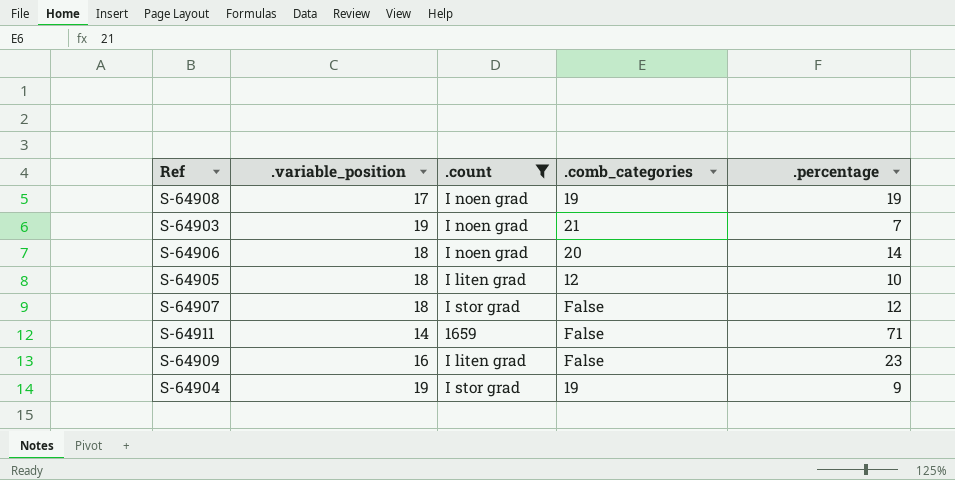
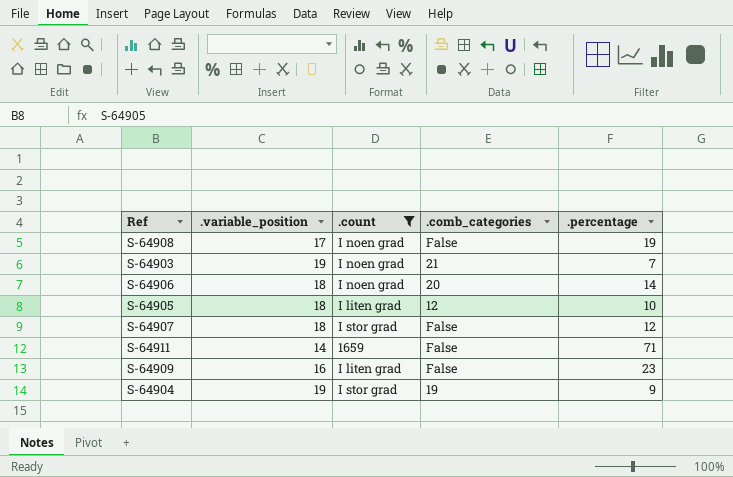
S-64908 | .comb_categories: 19 -> False

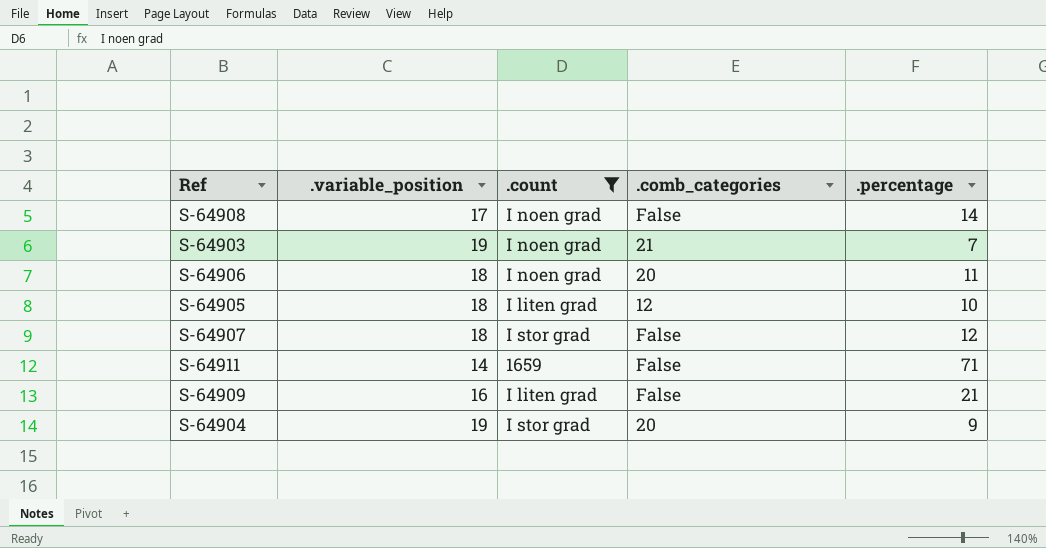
S-64908 | .percentage: 19 -> 14
S-64906 | .percentage: 14 -> 11
S-64909 | .percentage: 23 -> 21
S-64904 | .comb_categories: 19 -> 20

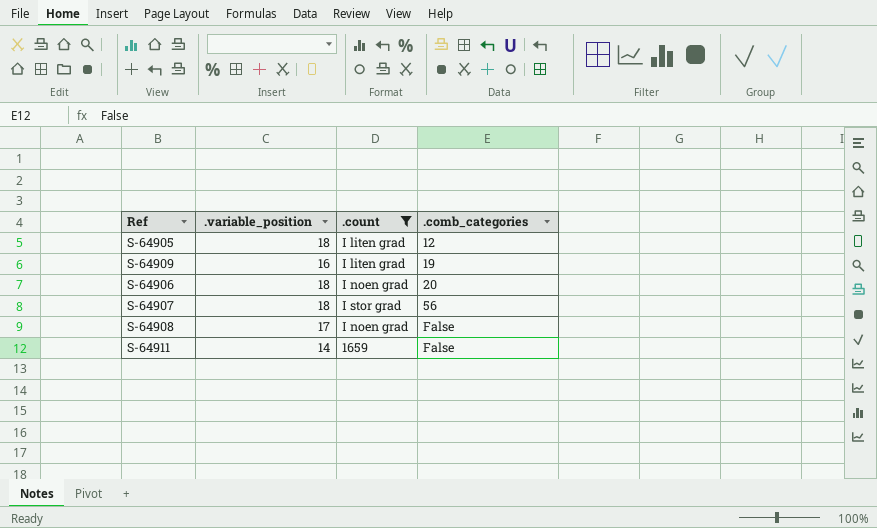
row order: none -> .comb_categories ascending
column .percentage | position: 5 -> none
row S-64903: 19 | I noen grad | 21 | 7 -> none
row S-64904: 19 | I stor grad | 20 | 9 -> none
S-64909 | .comb_categories: False -> 19
S-64907 | .comb_categories: False -> 56

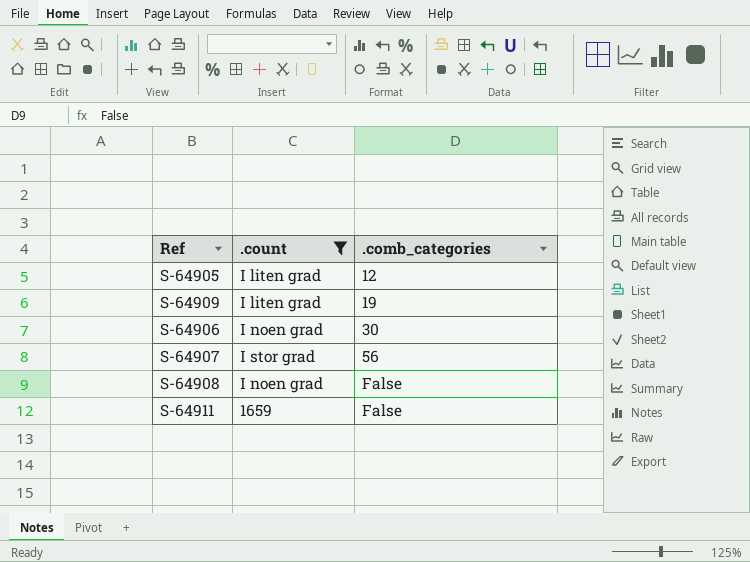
column .variable_position | position: 2 -> none
S-64906 | .comb_categories: 20 -> 30

